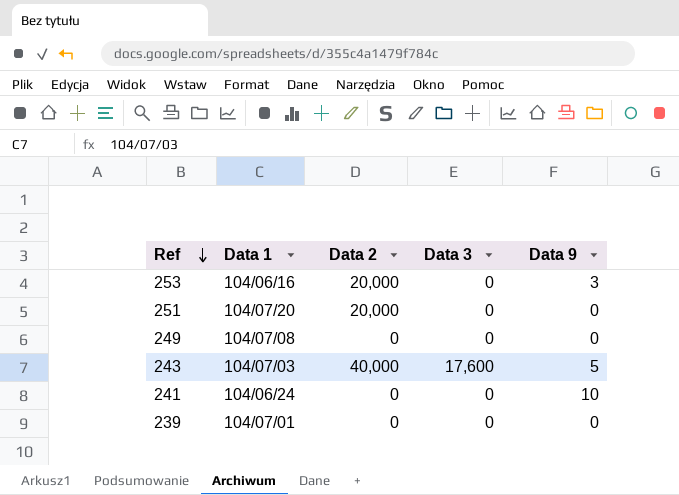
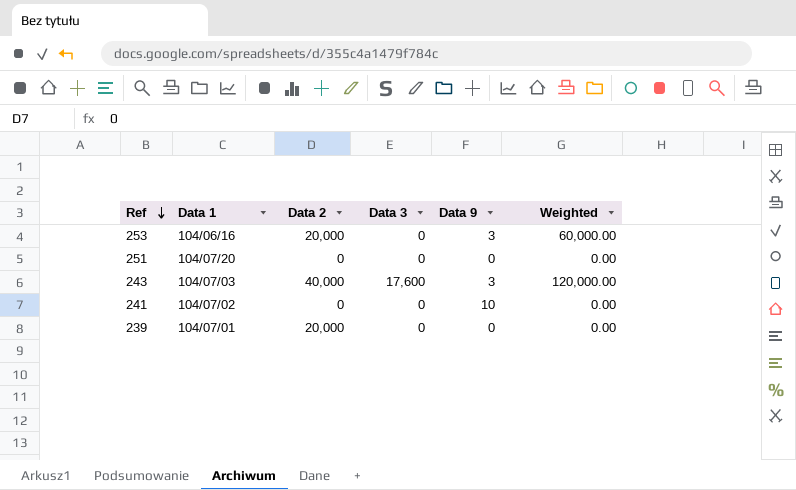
column Weighted | formula: none -> [Data 2] * [Data 9]
row 249: 104/07/08 | 0 | 0 | 0 -> none
251 | Data 2: 20,000 -> 0
243 | Data 9: 5 -> 3
241 | Data 1: 104/06/24 -> 104/07/02
239 | Data 2: 0 -> 20,000

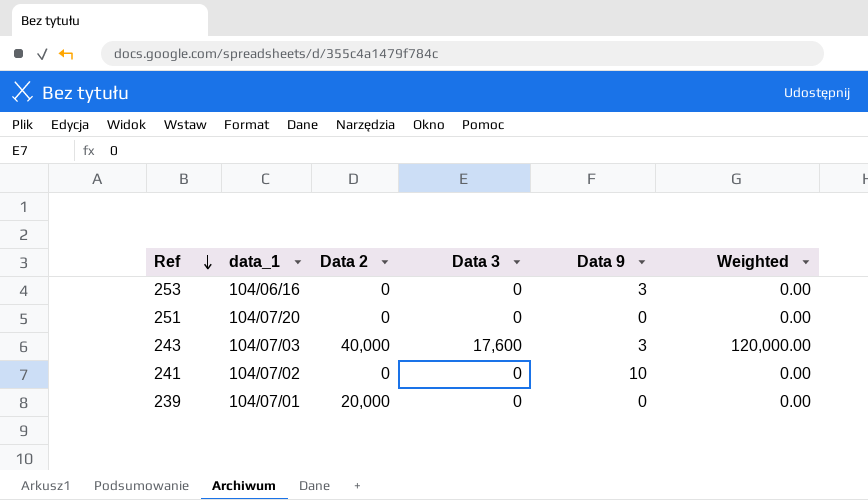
column name: Data 1 -> data_1
253 | Data 2: 20,000 -> 0
253 | Weighted: 60,000.00 -> 0.00

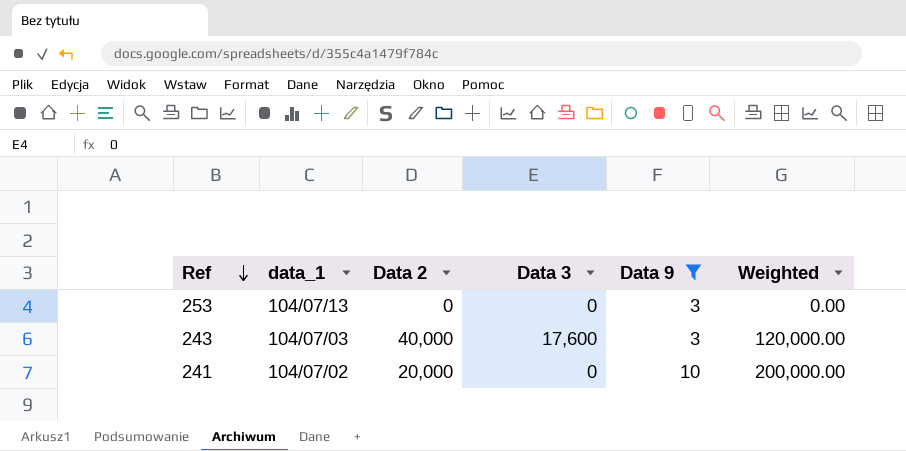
filter: none -> Data 9 != 0
253 | data_1: 104/06/16 -> 104/07/13
241 | Data 2: 0 -> 20,000
241 | Weighted: 0.00 -> 200,000.00

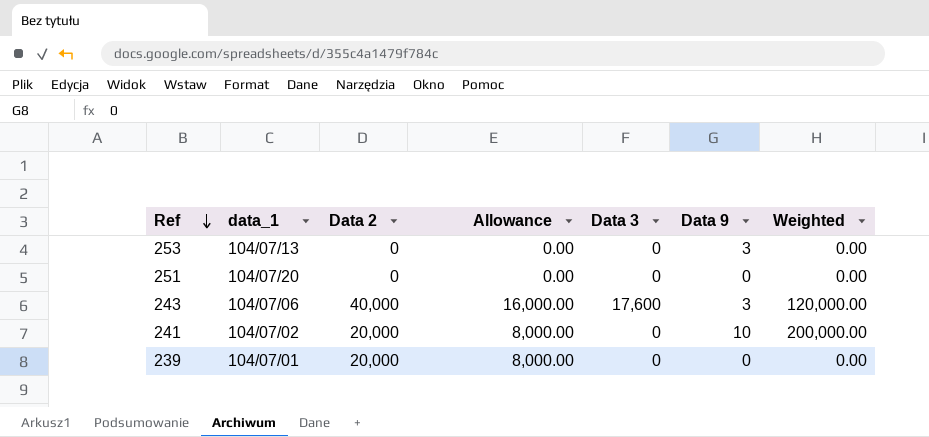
filter: Data 9 != 0 -> none
column Allowance | formula: none -> [Data 2] * 0.4
243 | data_1: 104/07/03 -> 104/07/06

